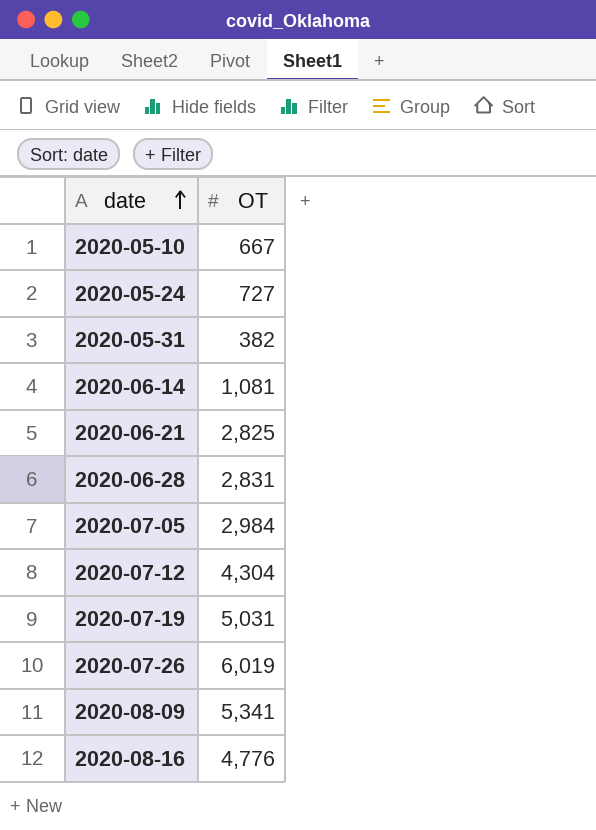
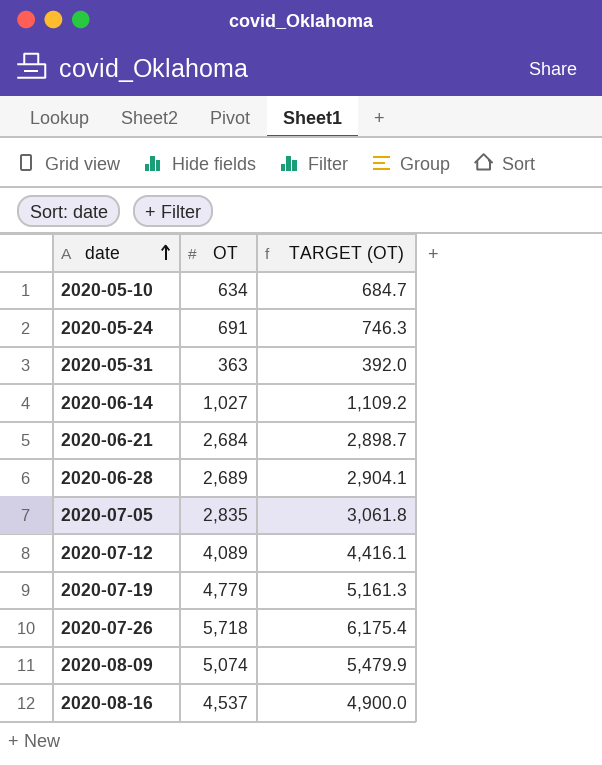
column TARGET (OT) | formula: none -> [OT] * 1.08
2020-05-10 | OT: 667 -> 634
2020-05-24 | OT: 727 -> 691
2020-05-31 | OT: 382 -> 363
2020-06-14 | OT: 1,081 -> 1,027
2020-06-21 | OT: 2,825 -> 2,684
2020-06-28 | OT: 2,831 -> 2,689
2020-07-05 | OT: 2,984 -> 2,835
2020-07-12 | OT: 4,304 -> 4,089
2020-07-19 | OT: 5,031 -> 4,779
2020-07-26 | OT: 6,019 -> 5,718
2020-08-09 | OT: 5,341 -> 5,074
2020-08-16 | OT: 4,776 -> 4,537

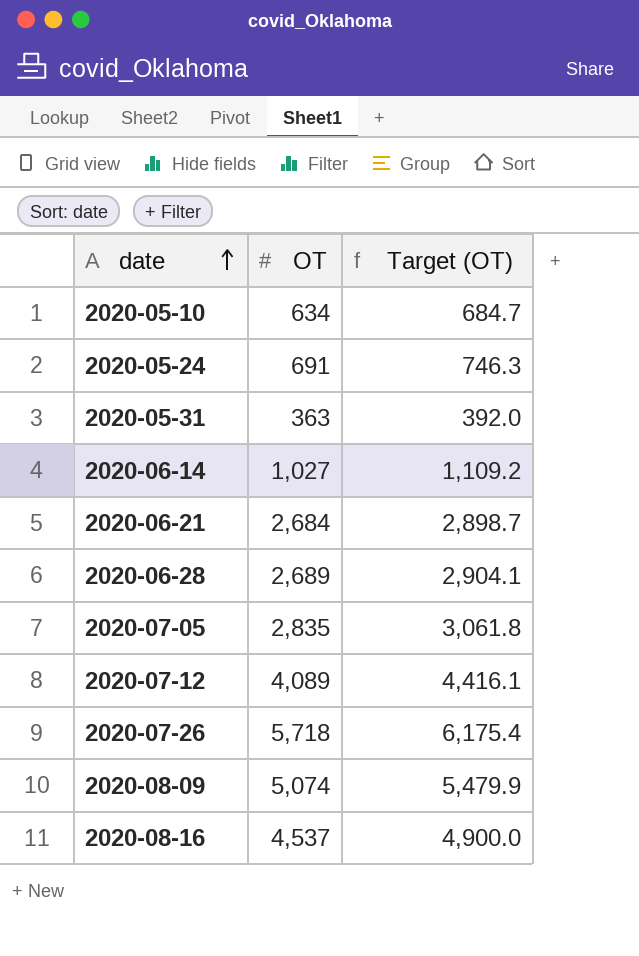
column name: TARGET (OT) -> Target (OT)
row 2020-07-19: 4,779 | 5,161.3 -> none

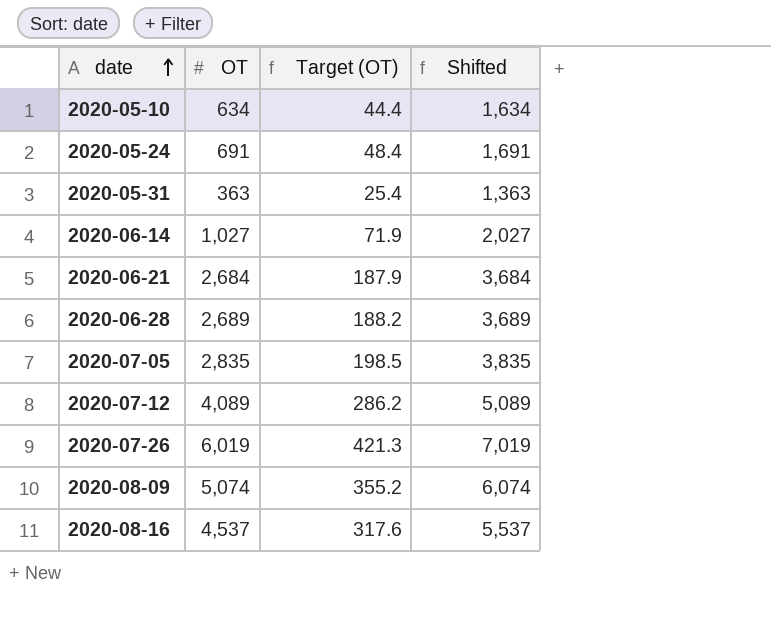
column Target (OT) | formula: [OT] * 1.08 -> [OT] * 0.07
column Shifted | formula: none -> [OT] + 1000
2020-07-26 | OT: 5,718 -> 6,019

